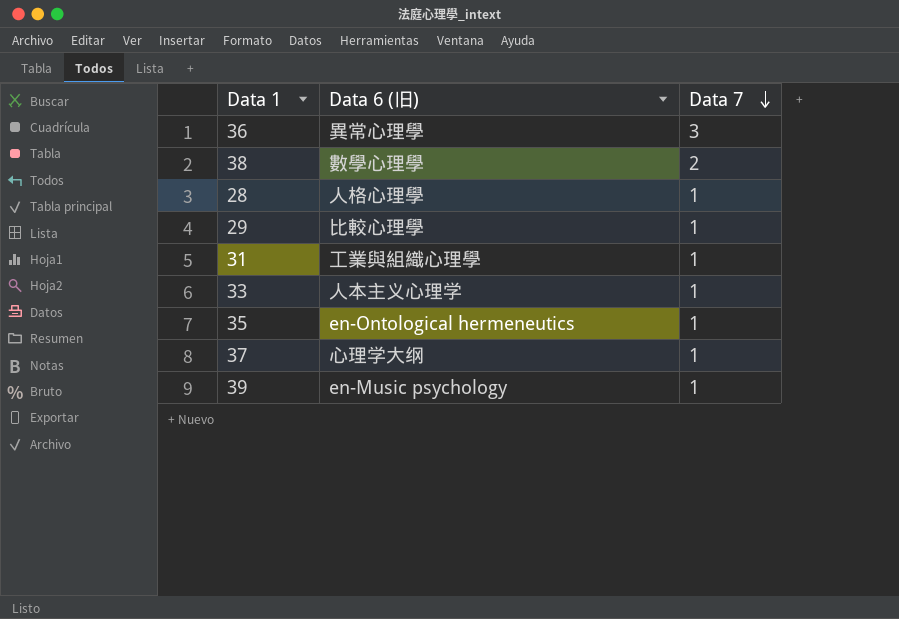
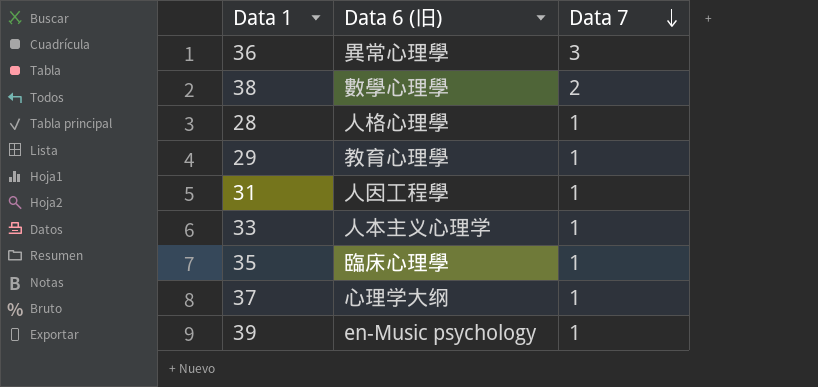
29 | Data 6 (旧): 比較心理學 -> 教育心理學
31 | Data 6 (旧): 工業與組織心理學 -> 人因工程學
35 | Data 6 (旧): en-Ontological hermeneutics -> 臨床心理學

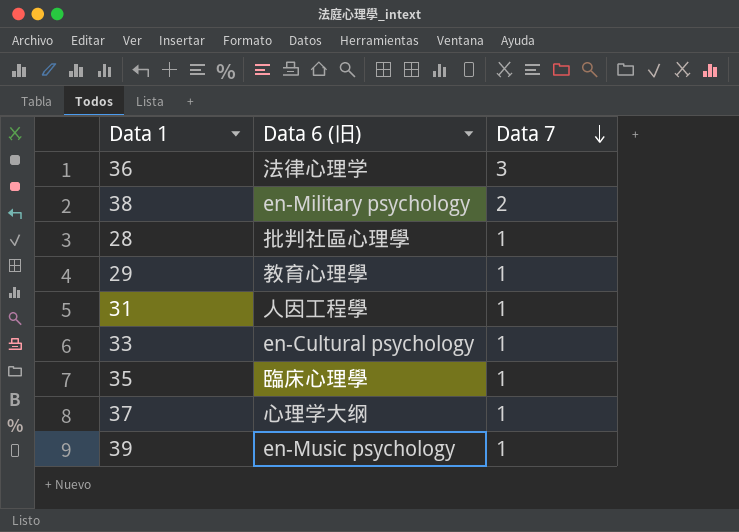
36 | Data 6 (旧): 異常心理學 -> 法律心理学
38 | Data 6 (旧): 數學心理學 -> en-Military psychology
28 | Data 6 (旧): 人格心理學 -> 批判社區心理學
33 | Data 6 (旧): 人本主义心理学 -> en-Cultural psychology

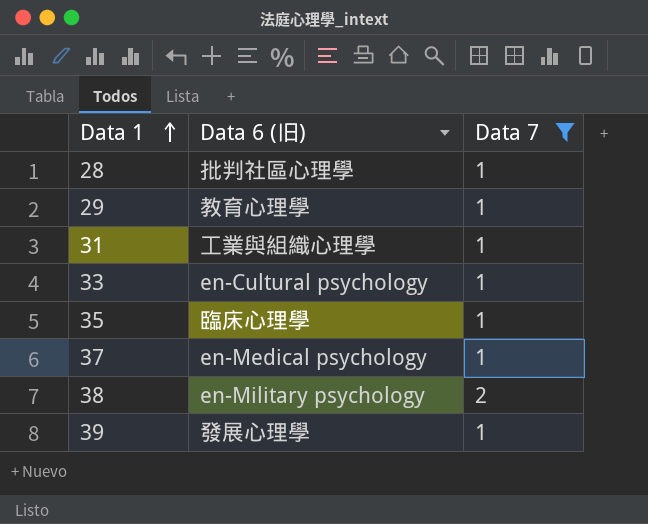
filter: none -> Data 7 != 3
row order: Data 7 descending -> Data 1 ascending
31 | Data 6 (旧): 人因工程學 -> 工業與組織心理學
37 | Data 6 (旧): 心理学大纲 -> en-Medical psychology
39 | Data 6 (旧): en-Music psychology -> 發展心理學

